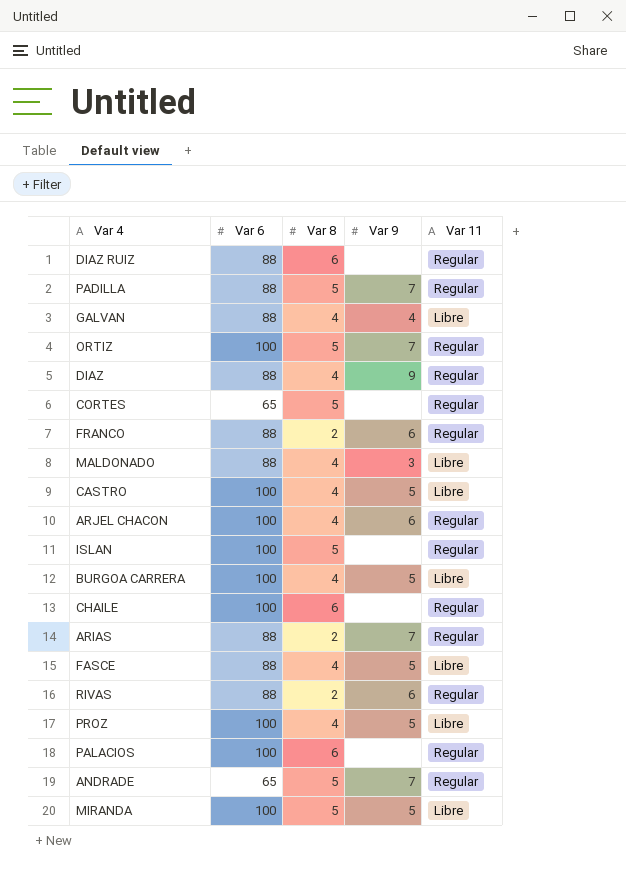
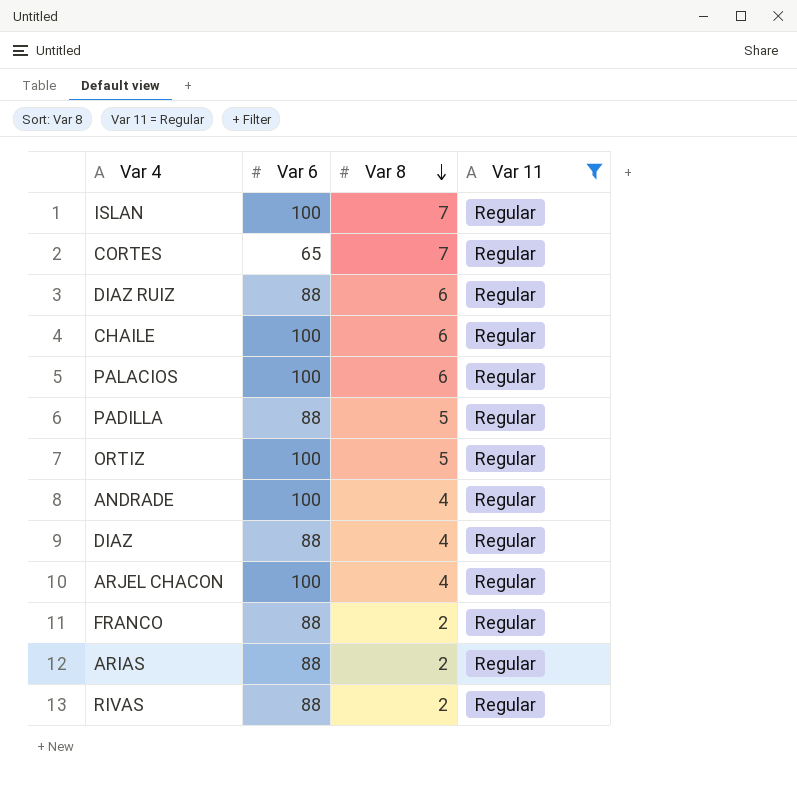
filter: none -> Var 11 = Regular
row order: none -> Var 8 descending
column Var 9 | position: 4 -> none
ISLAN | Var 8: 5 -> 7
CORTES | Var 8: 5 -> 7
ANDRADE | Var 6: 65 -> 100
ANDRADE | Var 8: 5 -> 4

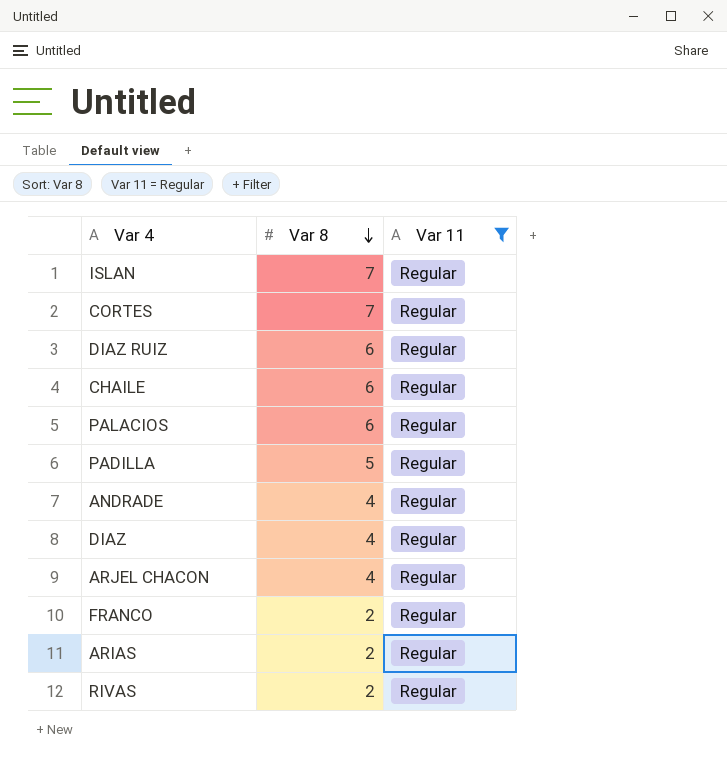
column Var 6 | position: 2 -> none
row ORTIZ: 100 | 5 | Regular -> none

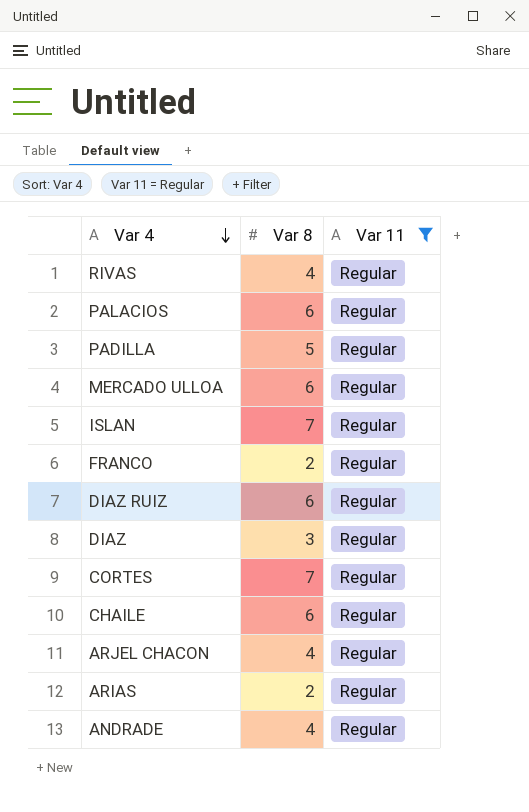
row order: Var 8 descending -> Var 4 descending
RIVAS | Var 8: 2 -> 4
row MERCADO ULLOA: none -> 6 | Regular
DIAZ | Var 8: 4 -> 3

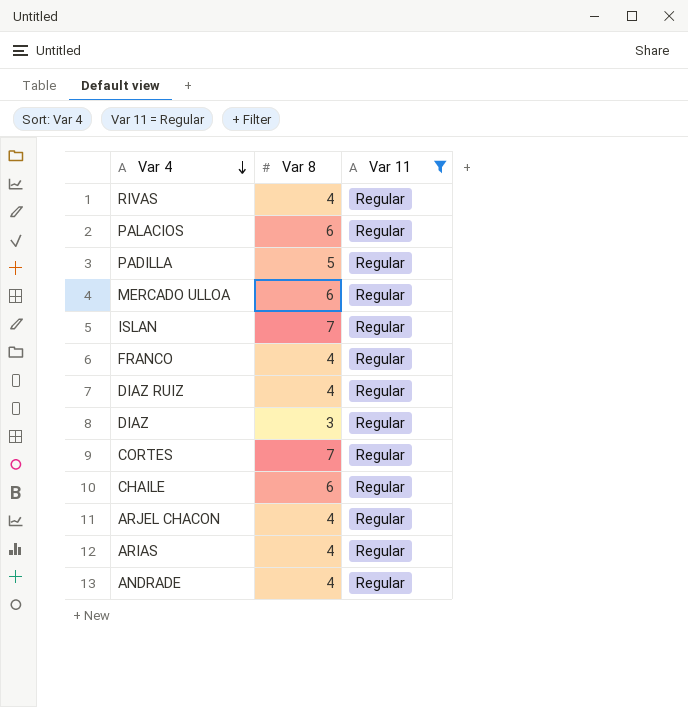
FRANCO | Var 8: 2 -> 4
DIAZ RUIZ | Var 8: 6 -> 4
ARIAS | Var 8: 2 -> 4

